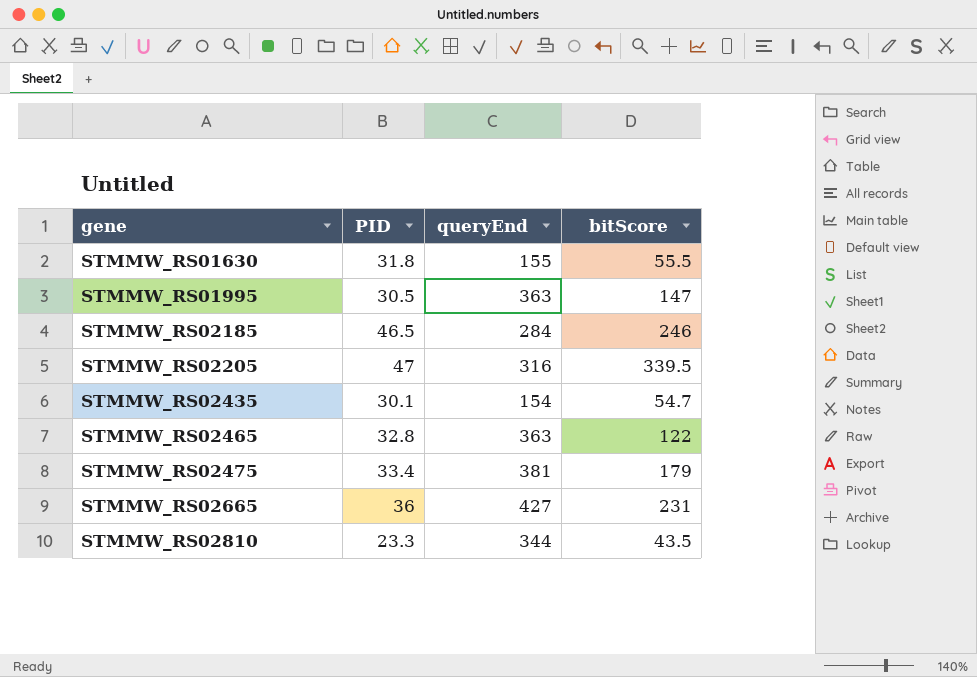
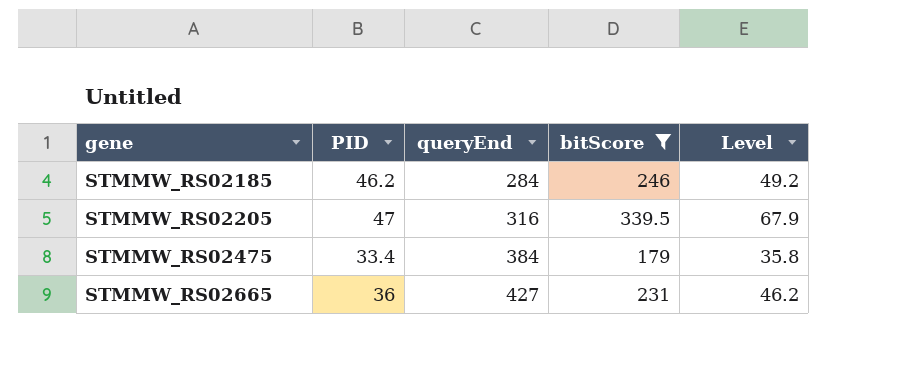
filter: none -> bitScore >= 179
column Level | formula: none -> [bitScore] * 0.2
STMMW_RS02185 | PID: 46.5 -> 46.2
STMMW_RS02475 | queryEnd: 381 -> 384

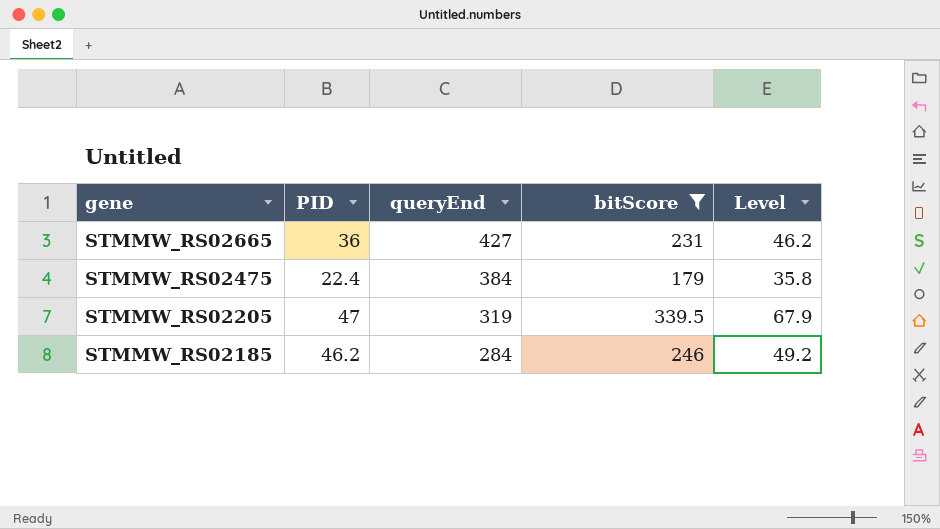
row order: gene ascending -> gene descending
STMMW_RS02475 | PID: 33.4 -> 22.4
STMMW_RS02205 | queryEnd: 316 -> 319

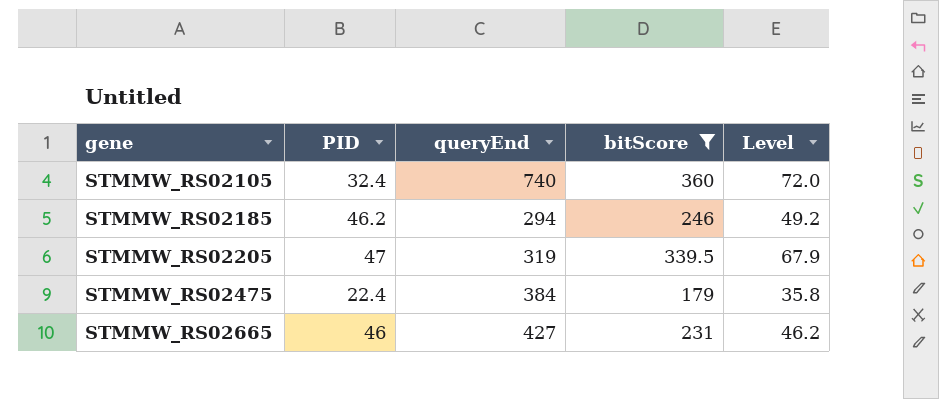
row order: gene descending -> gene ascending
row STMMW_RS02105: none -> 32.4 | 740 | 360 | 72.0
STMMW_RS02185 | queryEnd: 284 -> 294
STMMW_RS02665 | PID: 36 -> 46

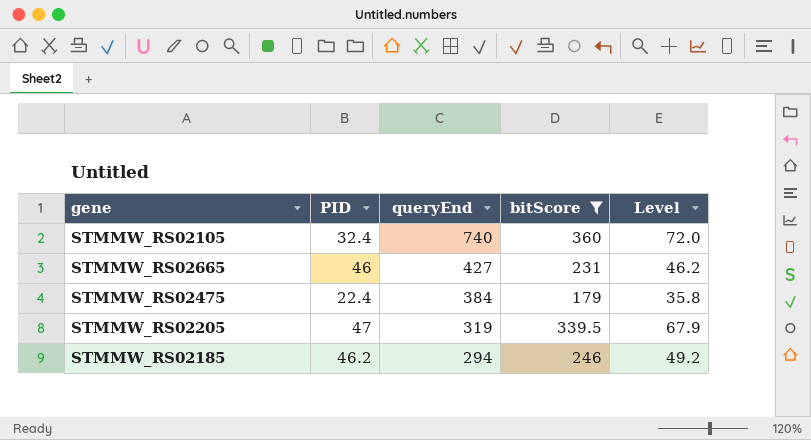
row order: gene ascending -> queryEnd descending

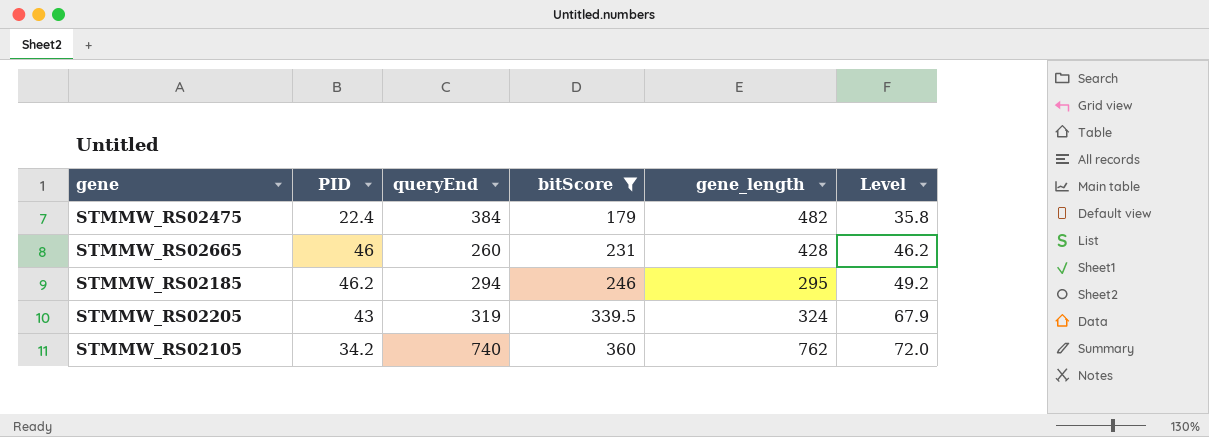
row order: queryEnd descending -> bitScore ascending
column gene_length | position: none -> 5
STMMW_RS02665 | queryEnd: 427 -> 260
STMMW_RS02205 | PID: 47 -> 43
STMMW_RS02105 | PID: 32.4 -> 34.2

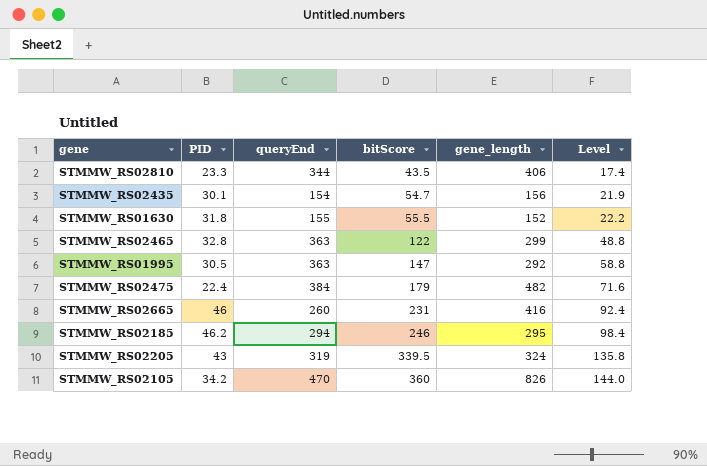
filter: bitScore >= 179 -> none
column Level | formula: [bitScore] * 0.2 -> [bitScore] * 0.4
STMMW_RS02665 | gene_length: 428 -> 416
STMMW_RS02105 | queryEnd: 740 -> 470
STMMW_RS02105 | gene_length: 762 -> 826

